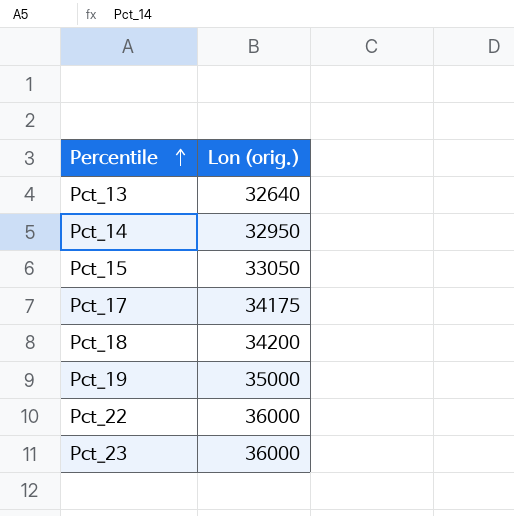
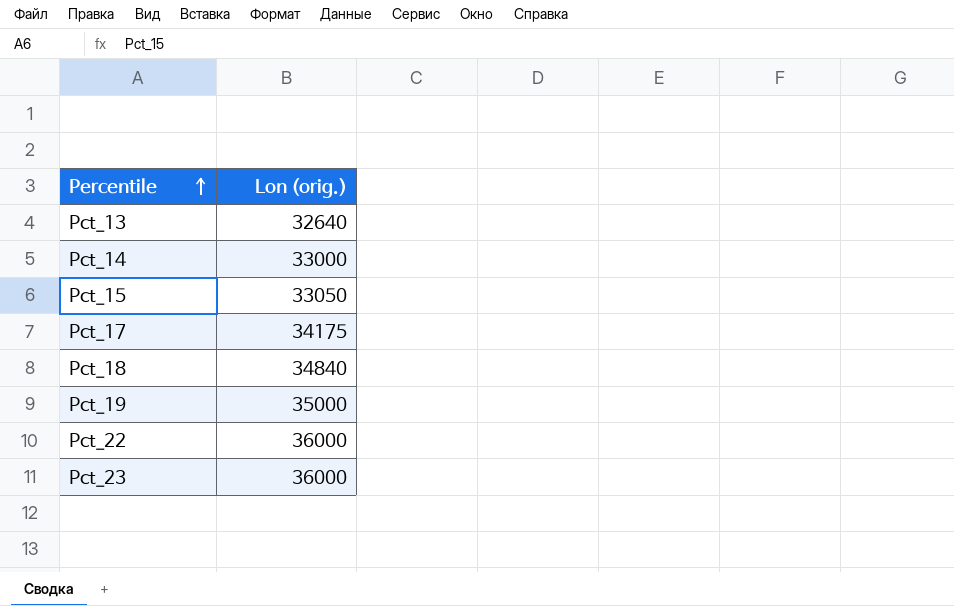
Pct_14 | Lon (orig.): 32950 -> 33000
Pct_18 | Lon (orig.): 34200 -> 34840

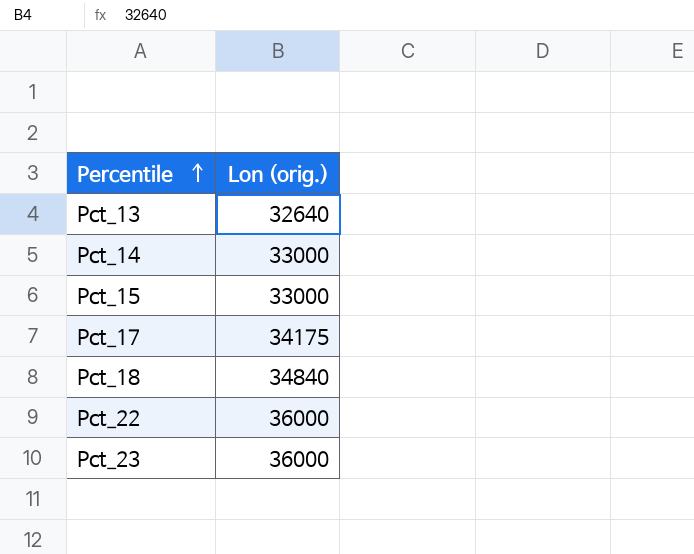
row Pct_19: 35000 -> none
Pct_15 | Lon (orig.): 33050 -> 33000

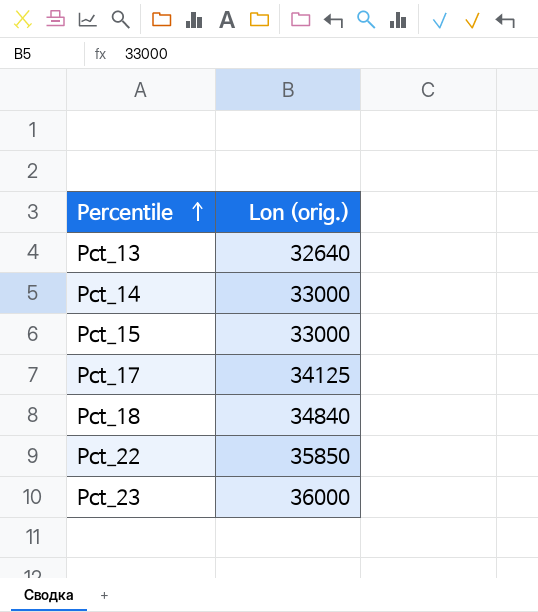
Pct_17 | Lon (orig.): 34175 -> 34125
Pct_22 | Lon (orig.): 36000 -> 35850

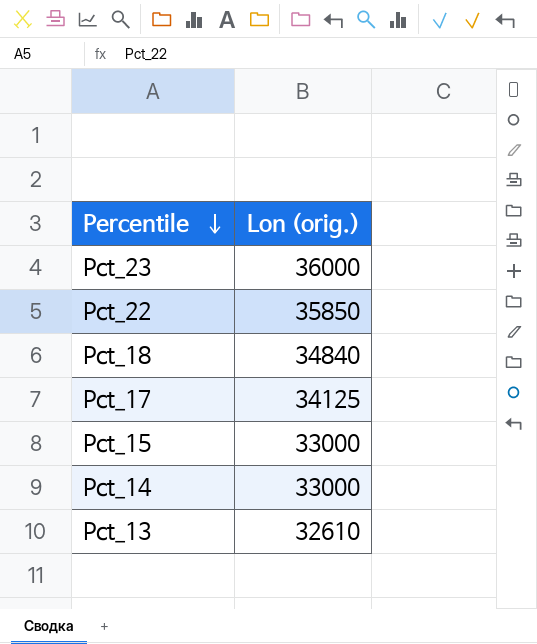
row order: Percentile ascending -> Percentile descending
Pct_13 | Lon (orig.): 32640 -> 32610

